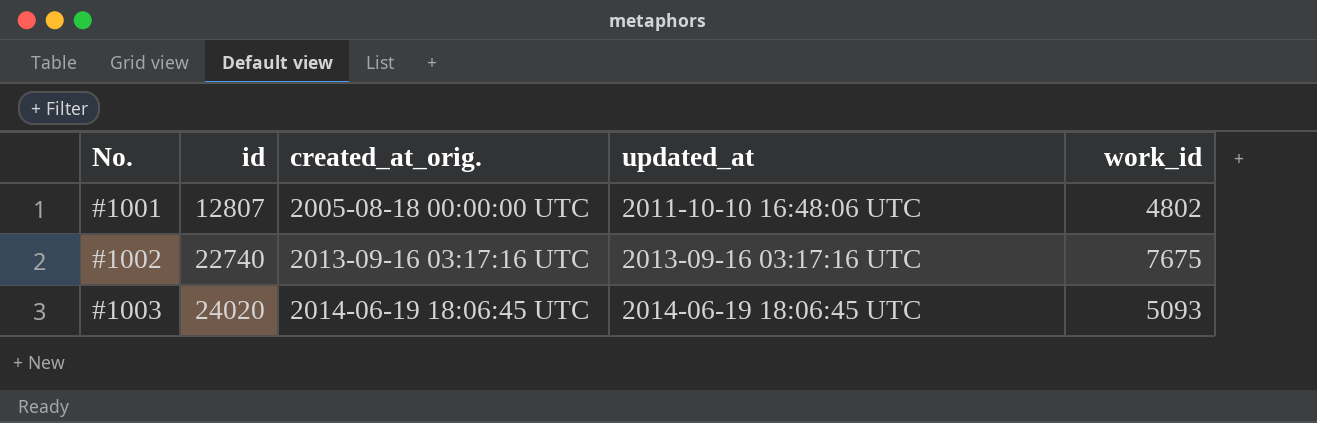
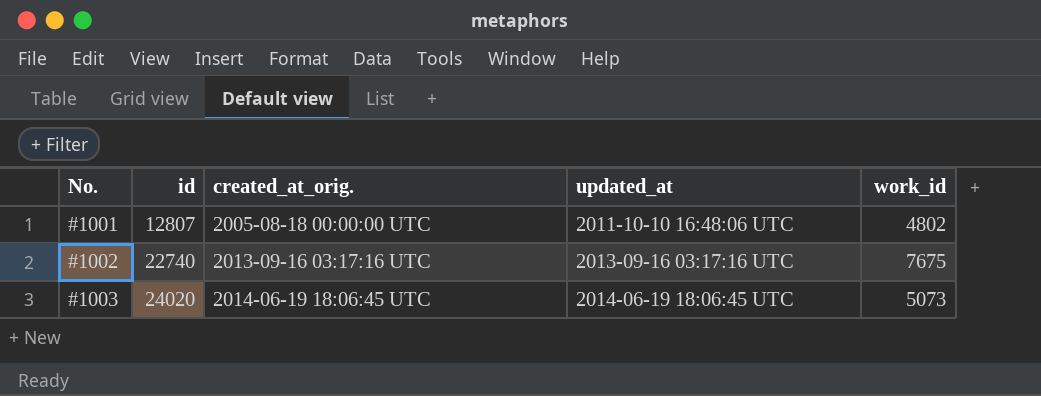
#1003 | work_id: 5093 -> 5073

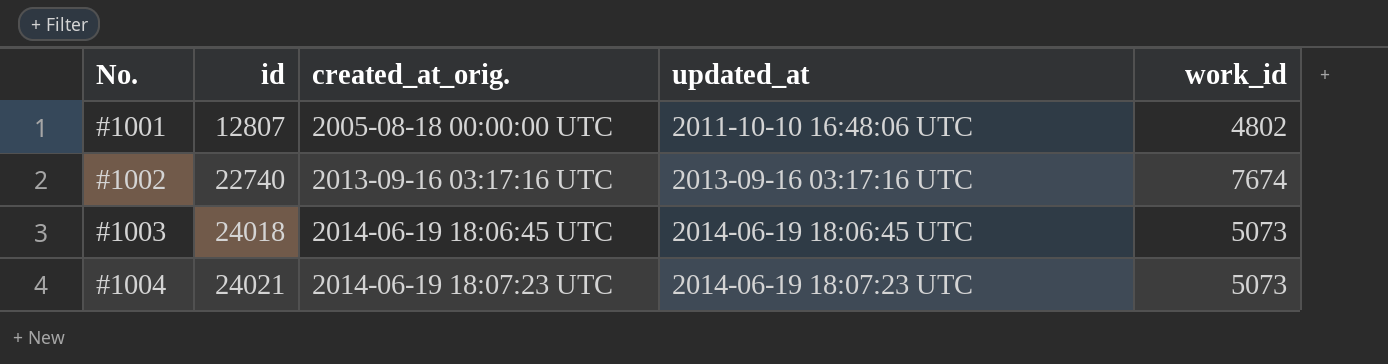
#1002 | work_id: 7675 -> 7674
#1003 | id: 24020 -> 24018
row #1004: none -> 24021 | 2014-06-19 18:07:23 UTC | 2014-06-19 18:07:23 UTC | 5073

